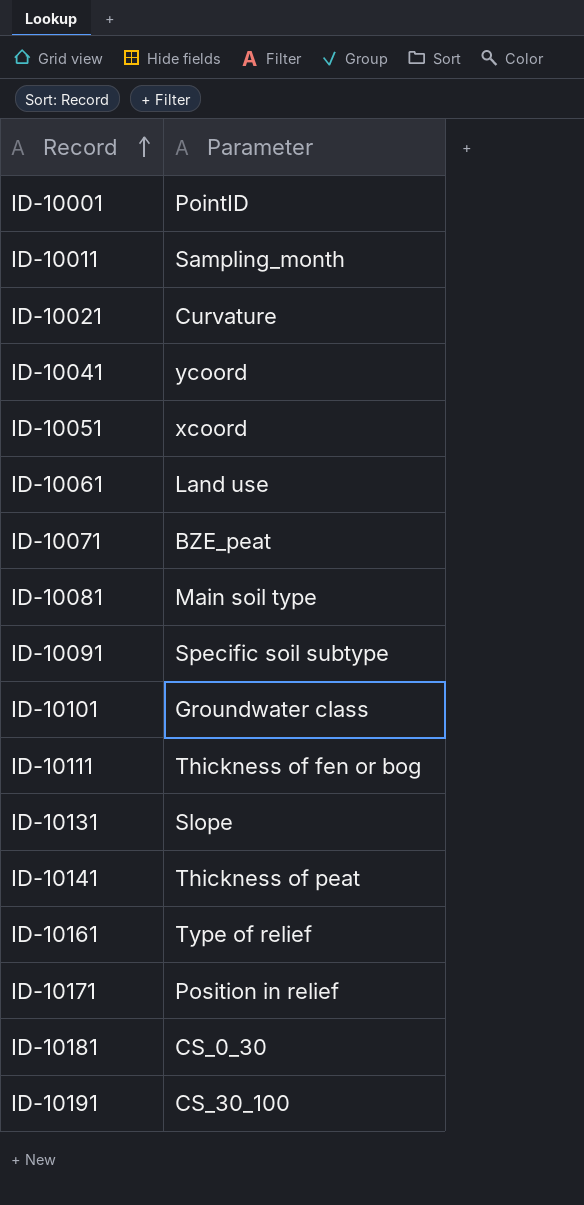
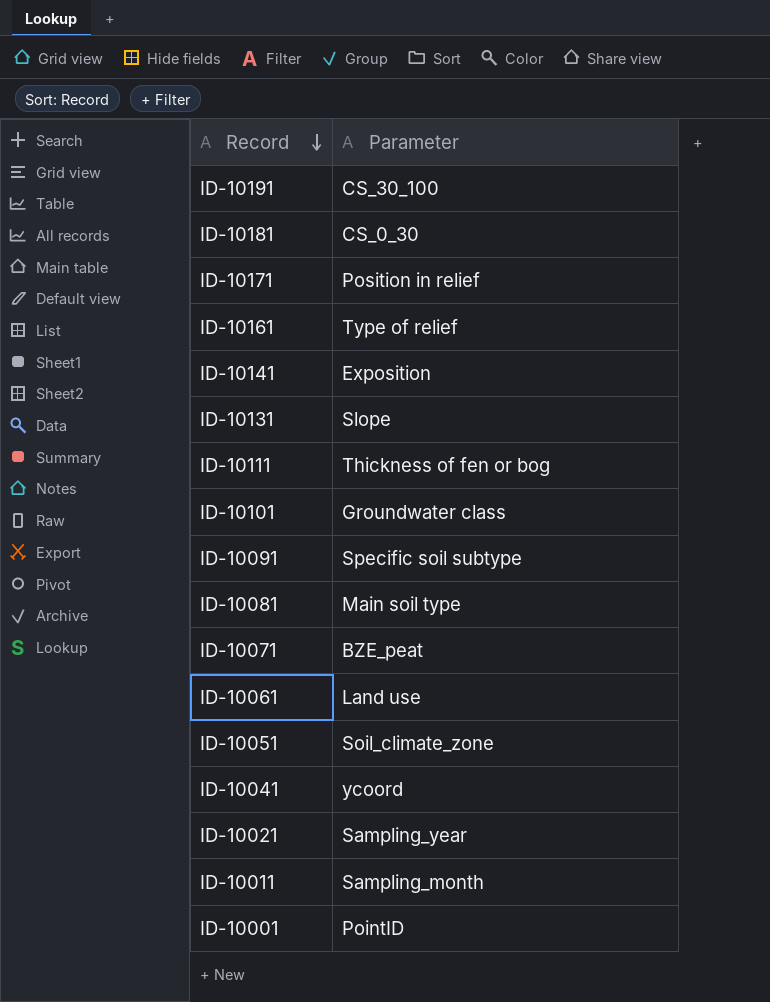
row order: Record ascending -> Record descending
ID-10141 | Parameter: Thickness of peat -> Exposition
ID-10051 | Parameter: xcoord -> Soil_climate_zone
ID-10021 | Parameter: Curvature -> Sampling_year

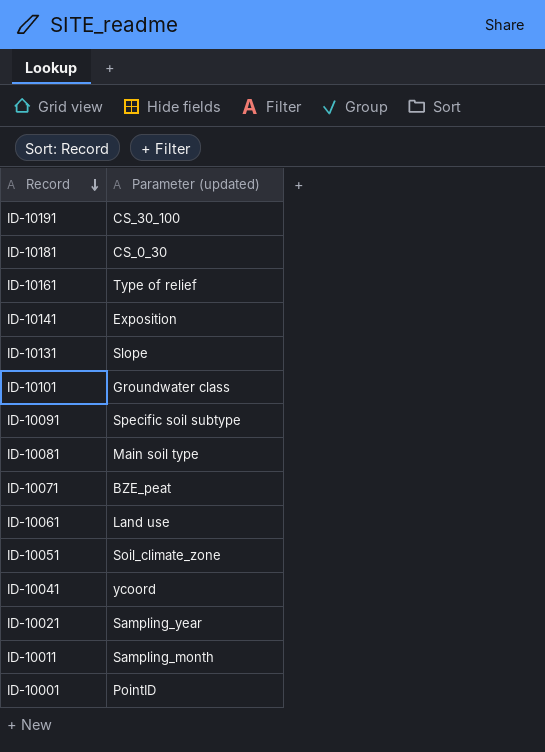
column name: Parameter -> Parameter (updated)
row ID-10171: Position in relief -> none
row ID-10111: Thickness of fen or bog -> none

